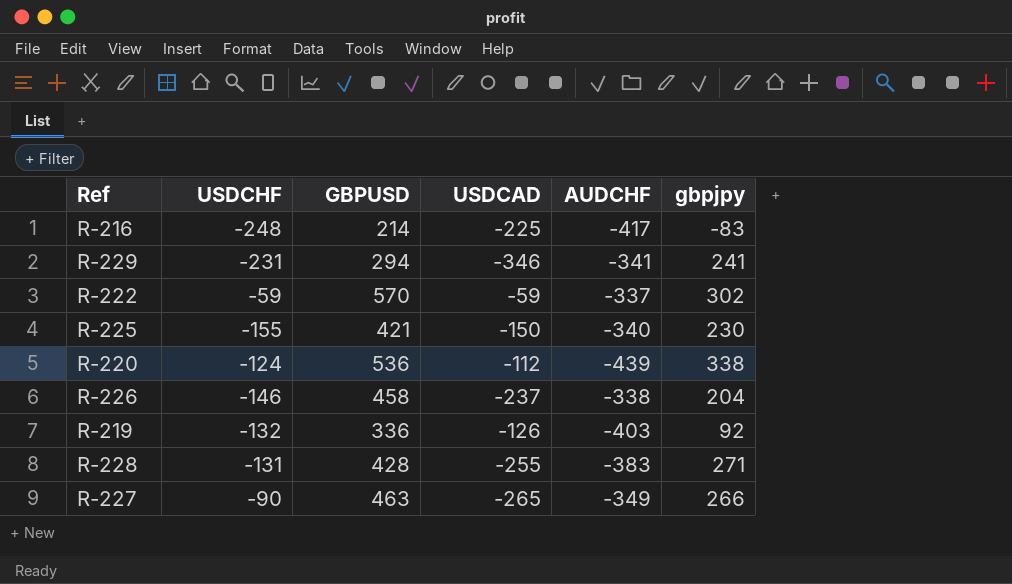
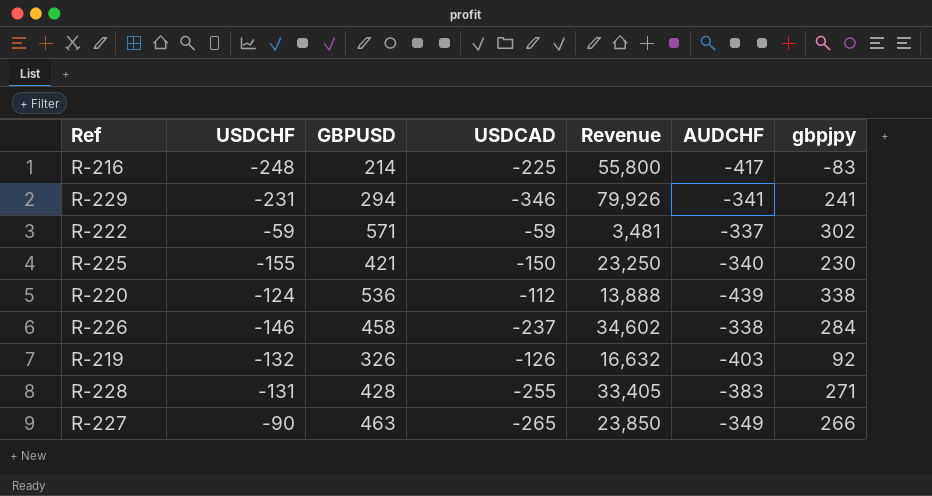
column Revenue | formula: none -> [USDCHF] * [USDCAD]
R-222 | GBPUSD: 570 -> 571
R-226 | gbpjpy: 204 -> 284
R-219 | GBPUSD: 336 -> 326

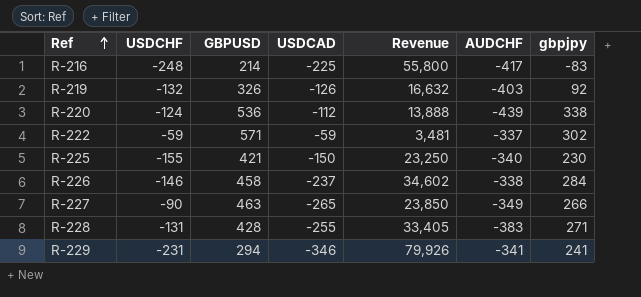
row order: none -> Ref ascending

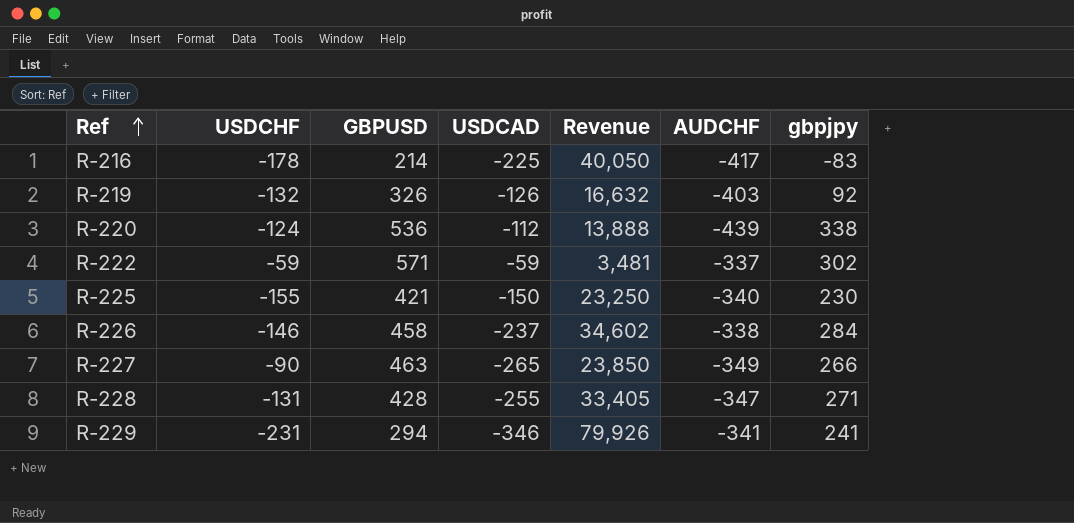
R-216 | USDCHF: -248 -> -178
R-216 | Revenue: 55,800 -> 40,050
R-228 | AUDCHF: -383 -> -347

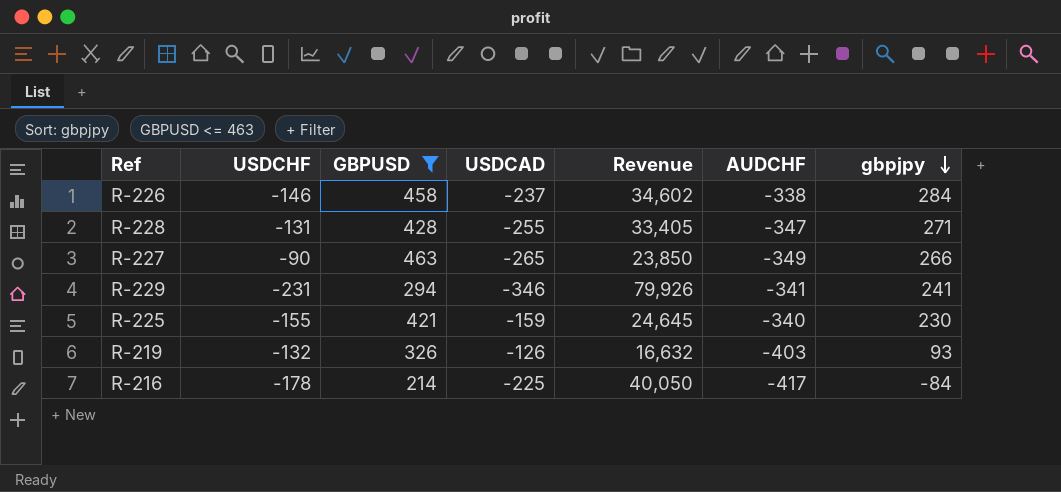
filter: none -> GBPUSD <= 463
row order: Ref ascending -> gbpjpy descending
R-225 | USDCAD: -150 -> -159
R-225 | Revenue: 23,250 -> 24,645
R-219 | gbpjpy: 92 -> 93
R-216 | gbpjpy: -83 -> -84

